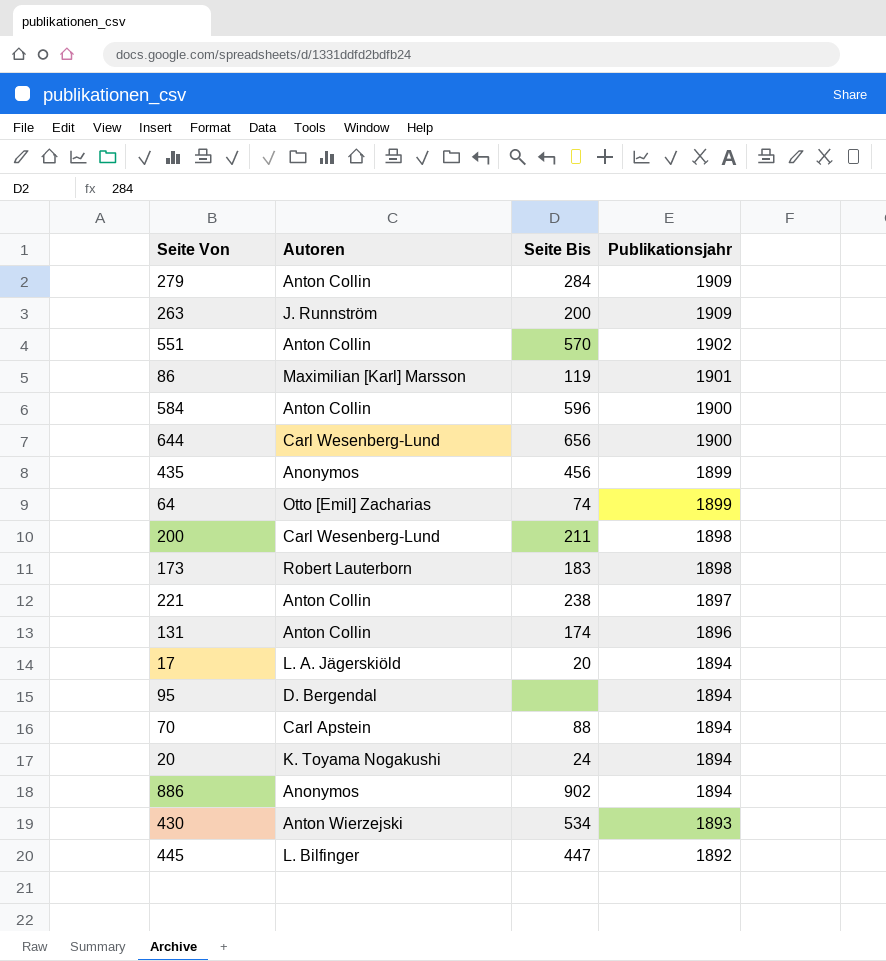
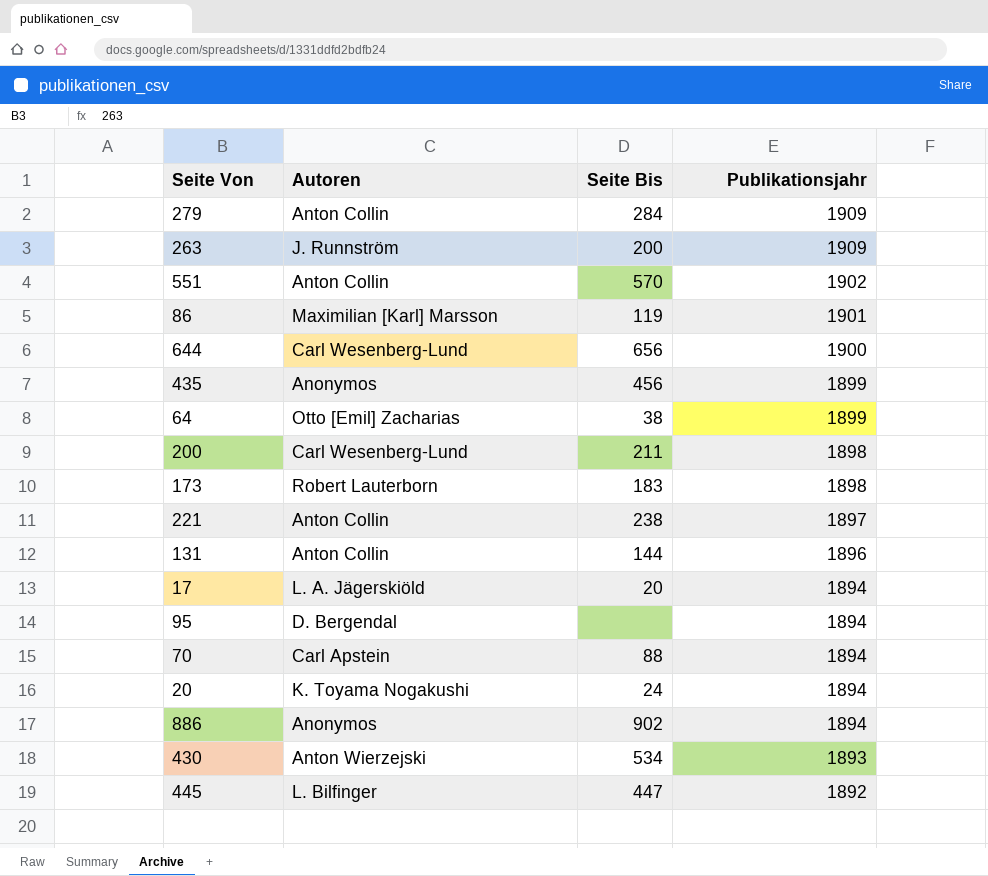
row 584: Anton Collin | 596 | 1900 -> none
64 | Seite Bis: 74 -> 38
131 | Seite Bis: 174 -> 144

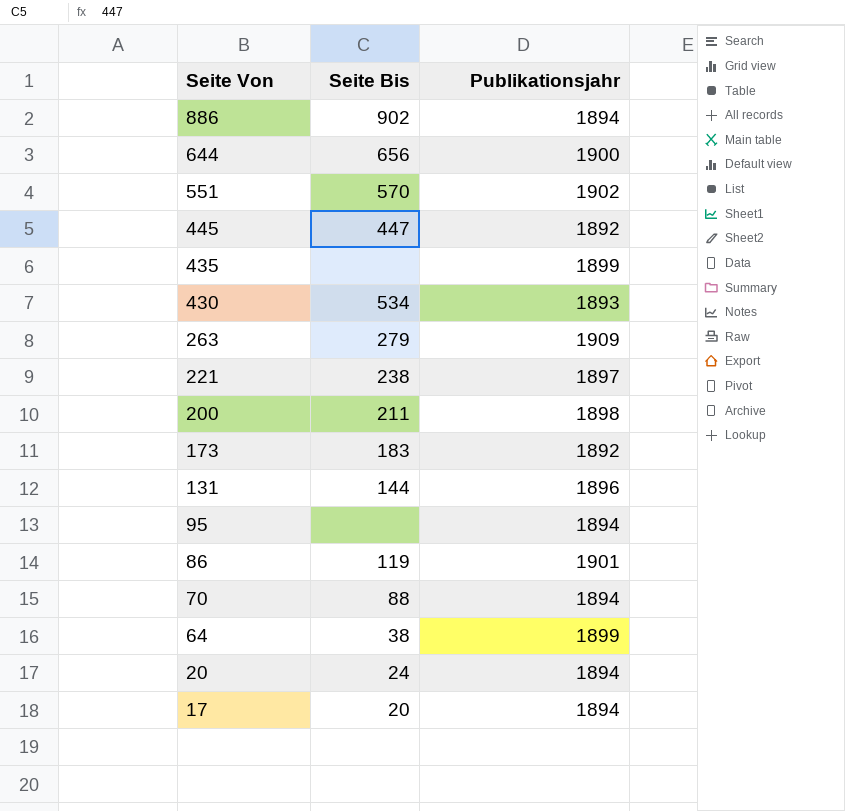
row order: Publikationsjahr descending -> Seite Von descending
column Autoren | position: 2 -> none
row 279: Anton Collin | 284 | 1909 -> none
435 | Seite Bis: 456 -> none
263 | Seite Bis: 200 -> 279
173 | Publikationsjahr: 1898 -> 1892

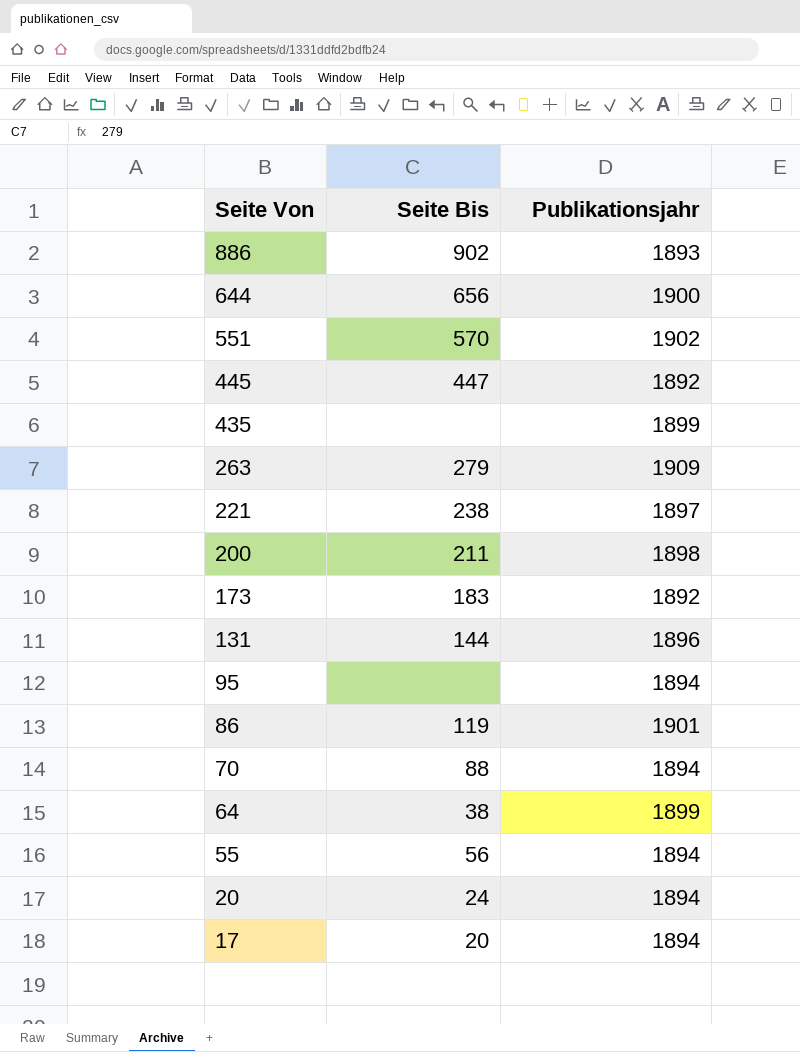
row 430: 534 | 1893 -> none
886 | Publikationsjahr: 1894 -> 1893
row 55: none -> 56 | 1894

